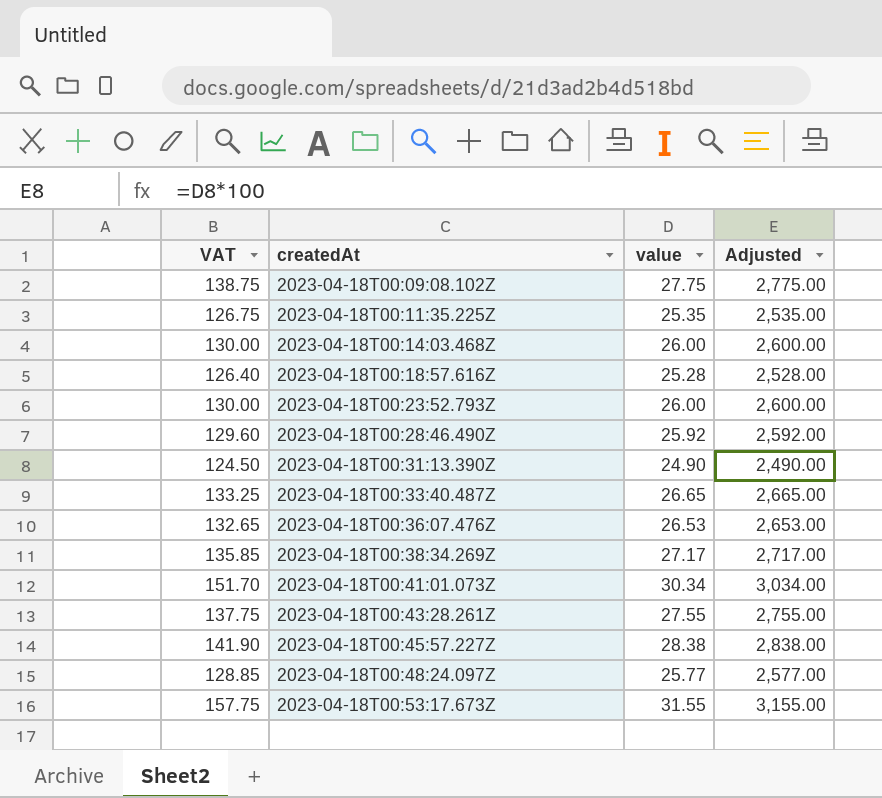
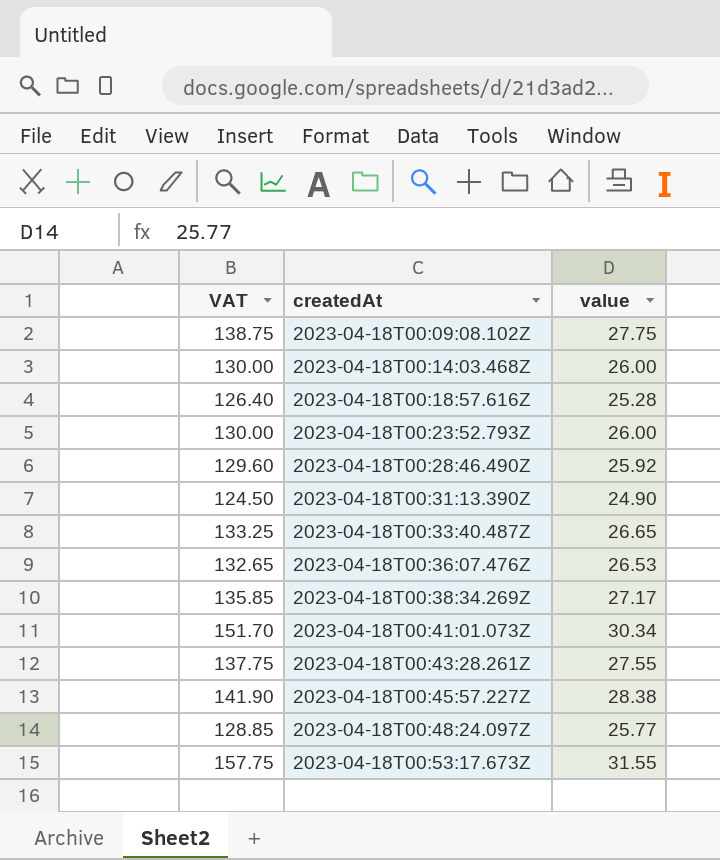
column Adjusted | formula: [value] * 100 -> none
row 2023-04-18T00:11:35.225Z: 126.75 | 25.35 | 2,535.00 -> none

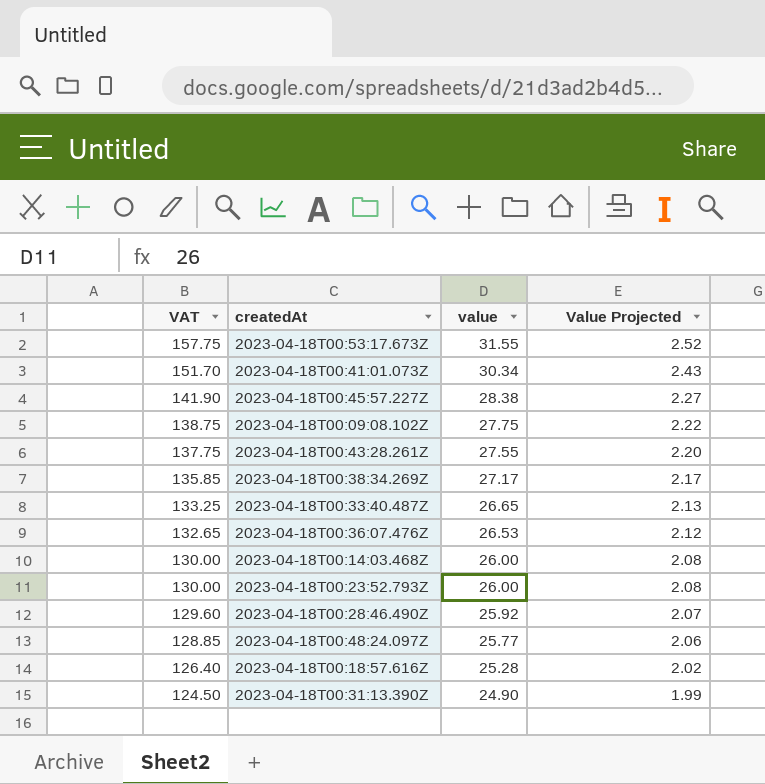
row order: createdAt ascending -> VAT descending
column Value Projected | formula: none -> [value] * 0.08

